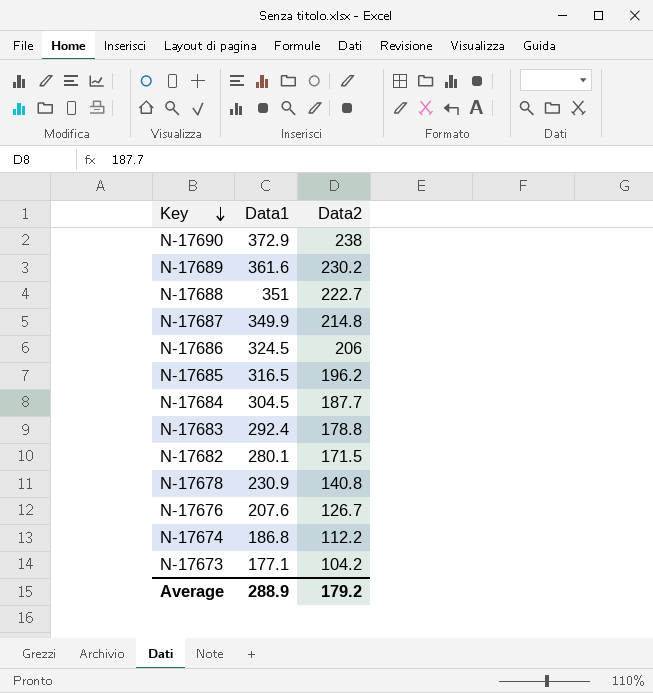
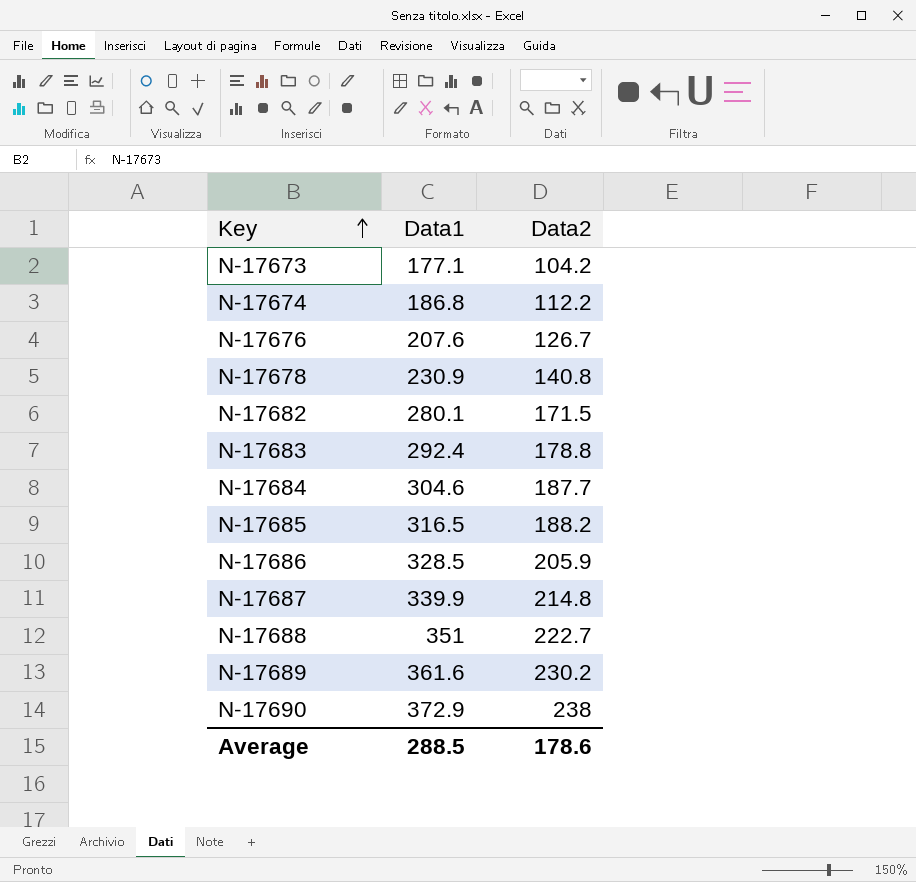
row order: Key descending -> Key ascending
N-17684 | Data1: 304.5 -> 304.6
N-17685 | Data2: 196.2 -> 188.2
N-17686 | Data1: 324.5 -> 328.5
N-17686 | Data2: 206 -> 205.9
N-17687 | Data1: 349.9 -> 339.9
Average | Data1: 288.9 -> 288.5
Average | Data2: 179.2 -> 178.6

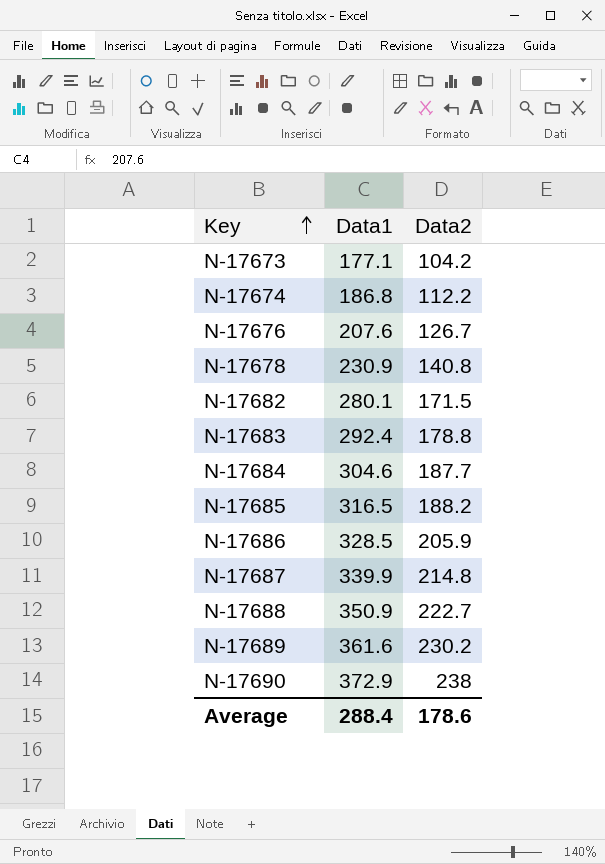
N-17688 | Data1: 351 -> 350.9
Average | Data1: 288.5 -> 288.4

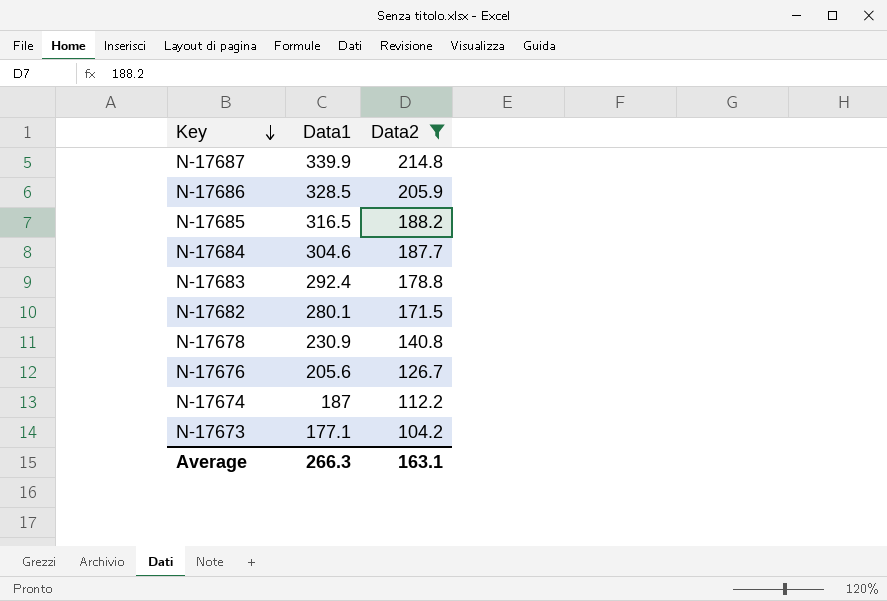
filter: none -> Data2 <= 214.8
row order: Key ascending -> Key descending
N-17676 | Data1: 207.6 -> 205.6
N-17674 | Data1: 186.8 -> 187
Average | Data1: 288.4 -> 266.3
Average | Data2: 178.6 -> 163.1

